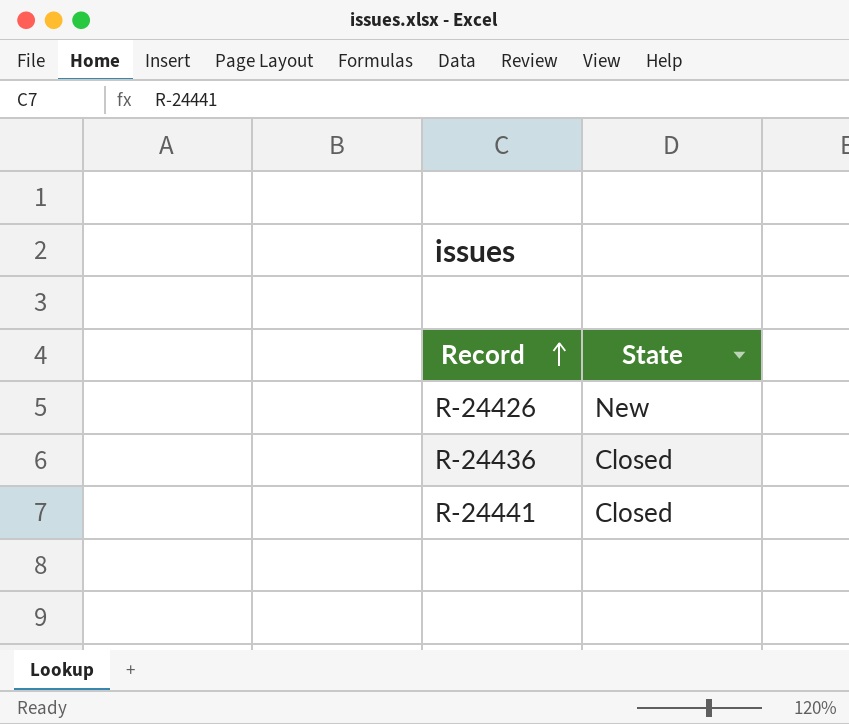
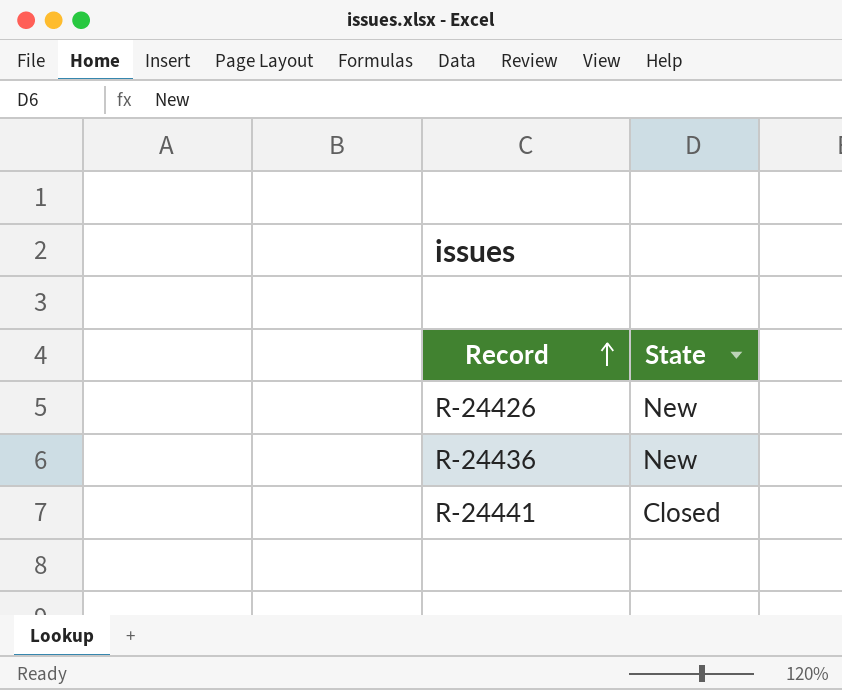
R-24436 | State: Closed -> New

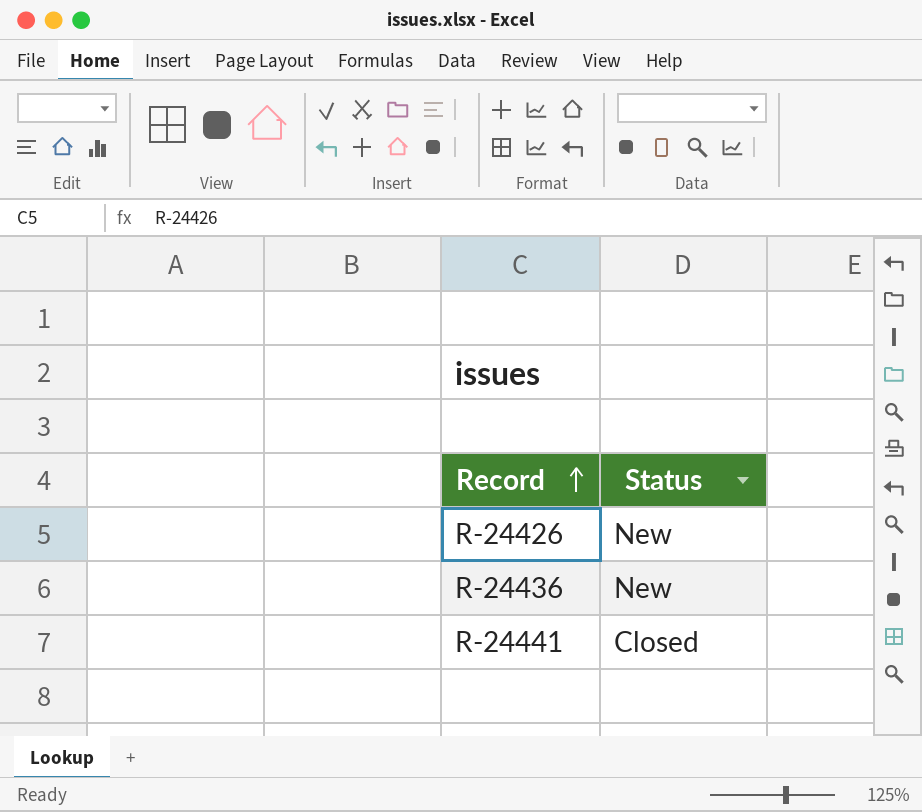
column name: State -> Status

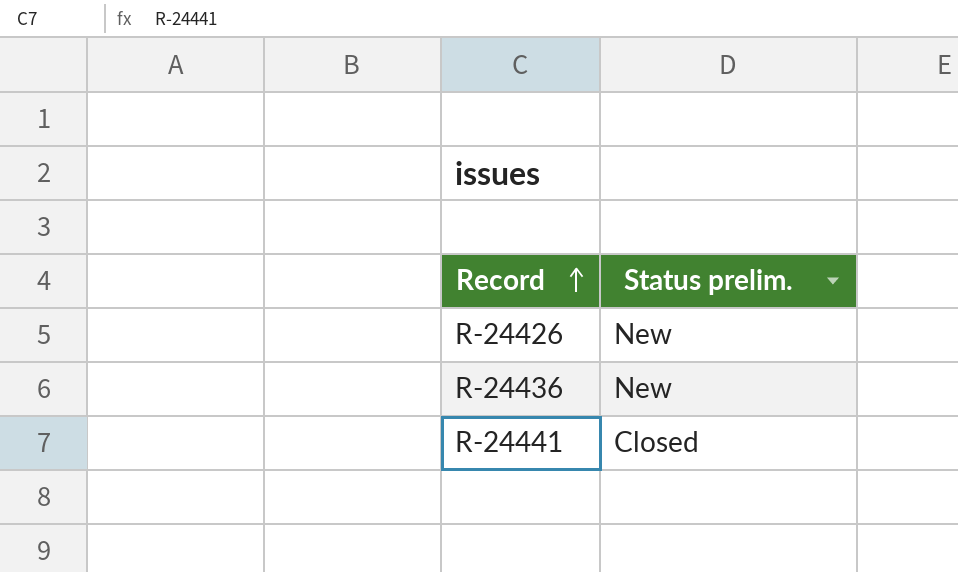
column name: Status -> Status prelim.

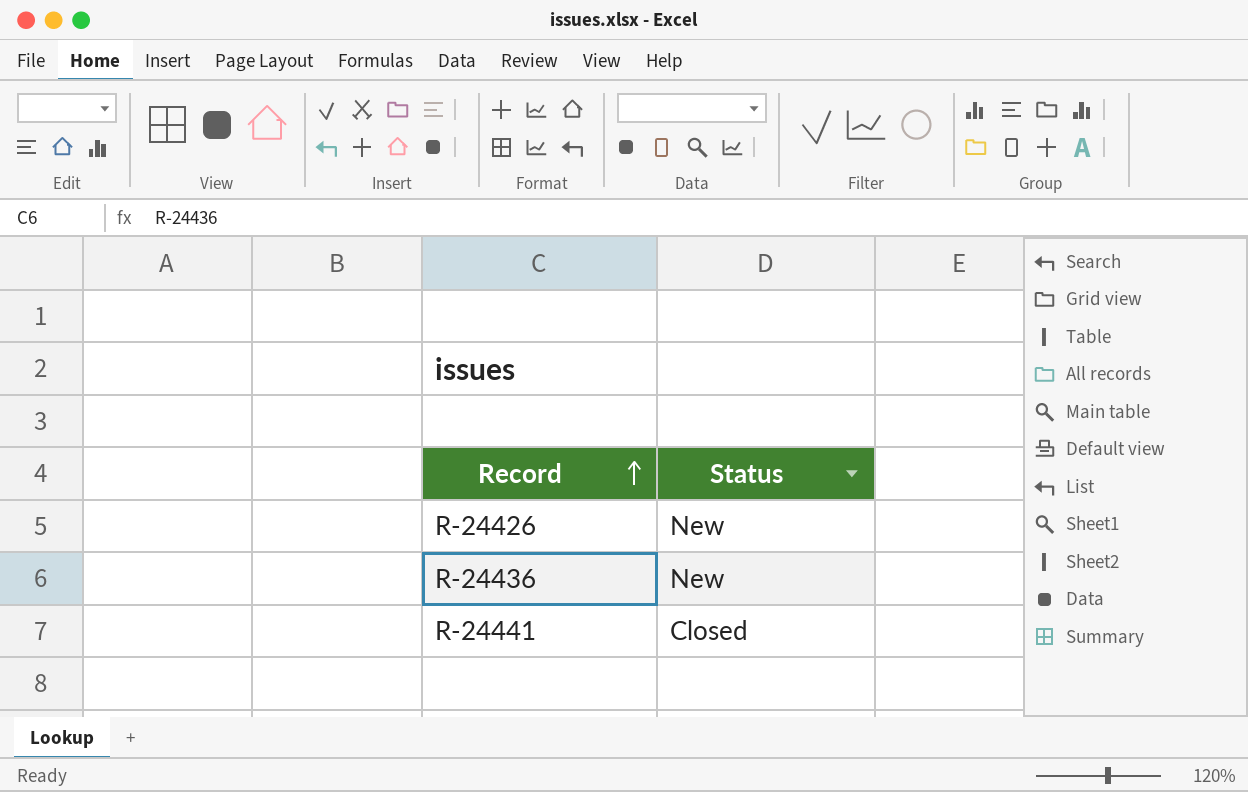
column name: Status prelim. -> Status

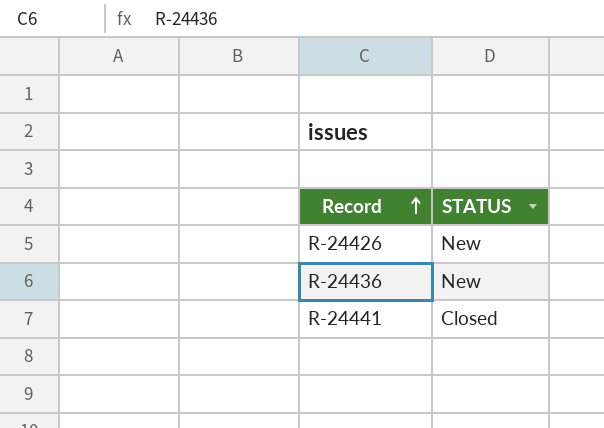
column name: Status -> STATUS

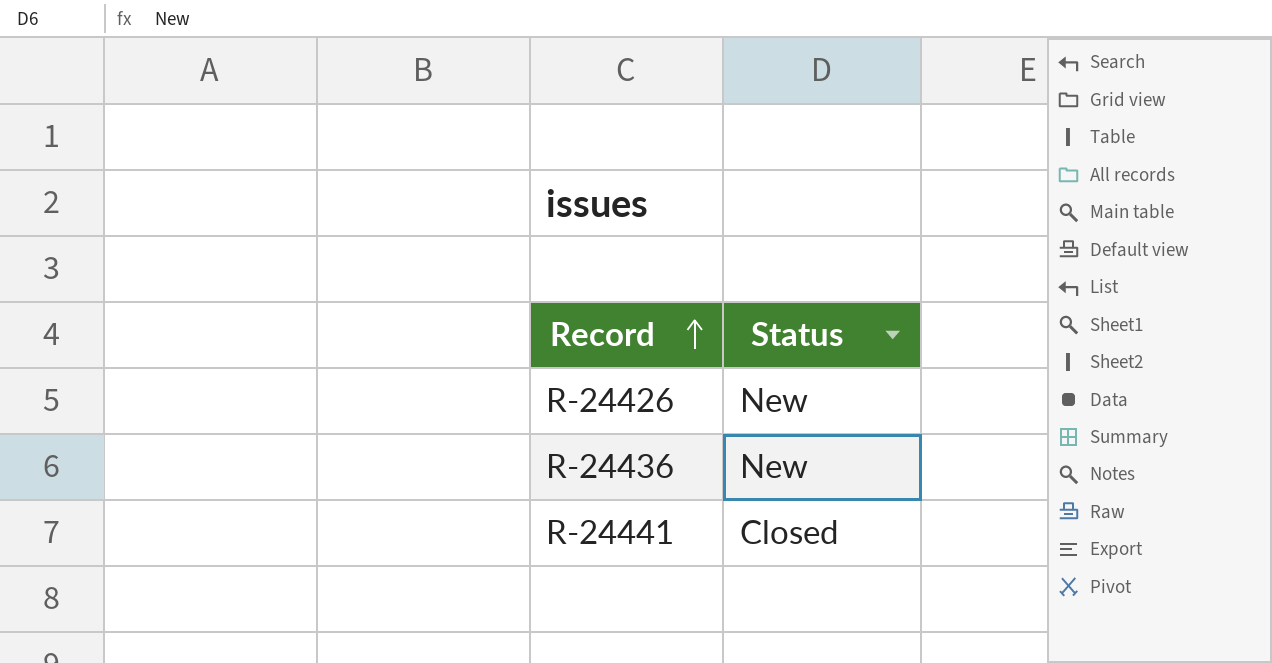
column name: STATUS -> Status

